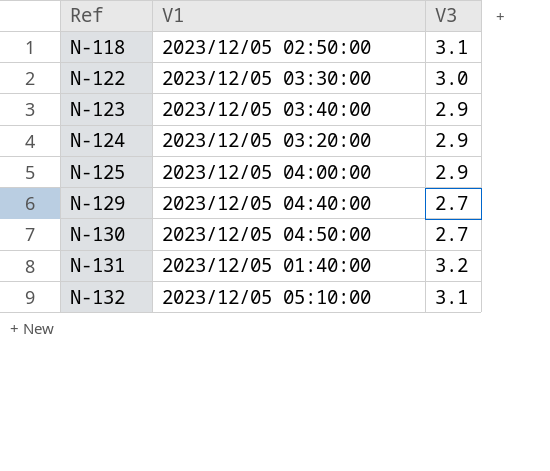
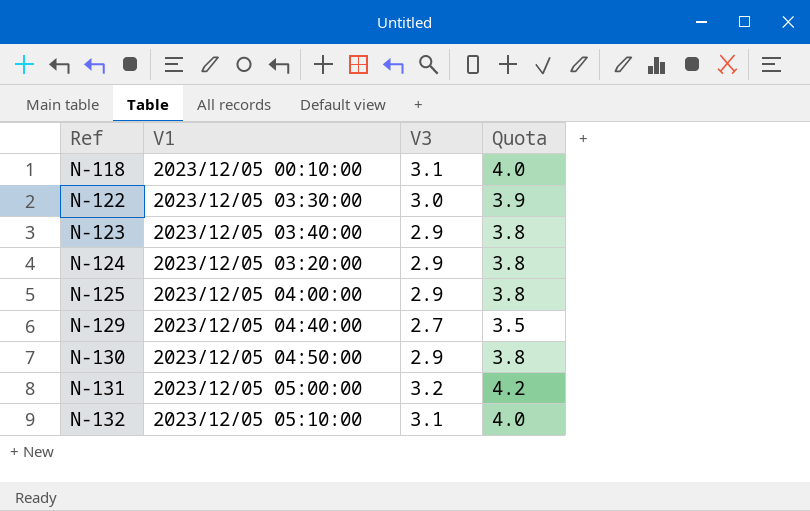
column Quota | formula: none -> [V3] * 1.3
N-118 | V1: 2023/12/05 02:50:00 -> 2023/12/05 00:10:00
N-130 | V3: 2.7 -> 2.9
N-131 | V1: 2023/12/05 01:40:00 -> 2023/12/05 05:00:00

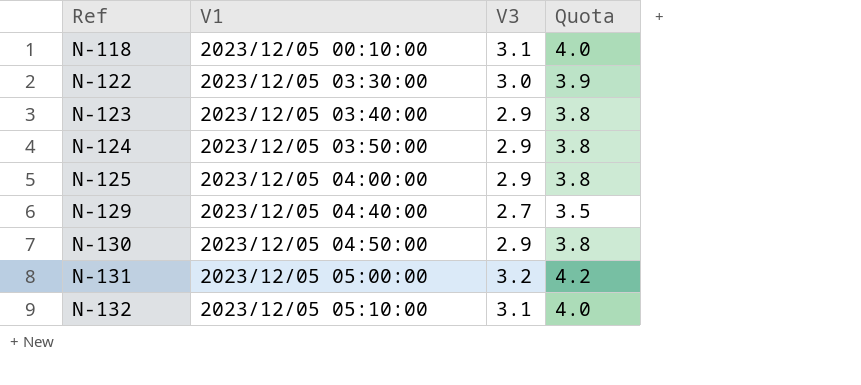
N-124 | V1: 2023/12/05 03:20:00 -> 2023/12/05 03:50:00

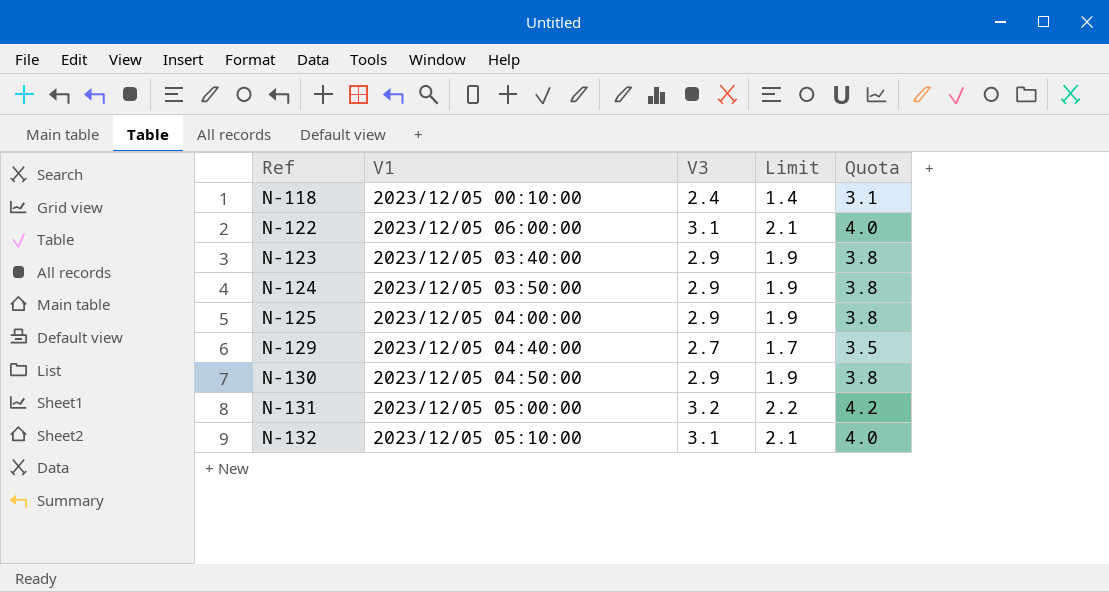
column Limit | formula: none -> [V3] - 1
N-118 | V3: 3.1 -> 2.4
N-118 | Quota: 4.0 -> 3.1
N-122 | V1: 2023/12/05 03:30:00 -> 2023/12/05 06:00:00
N-122 | V3: 3.0 -> 3.1
N-122 | Quota: 3.9 -> 4.0

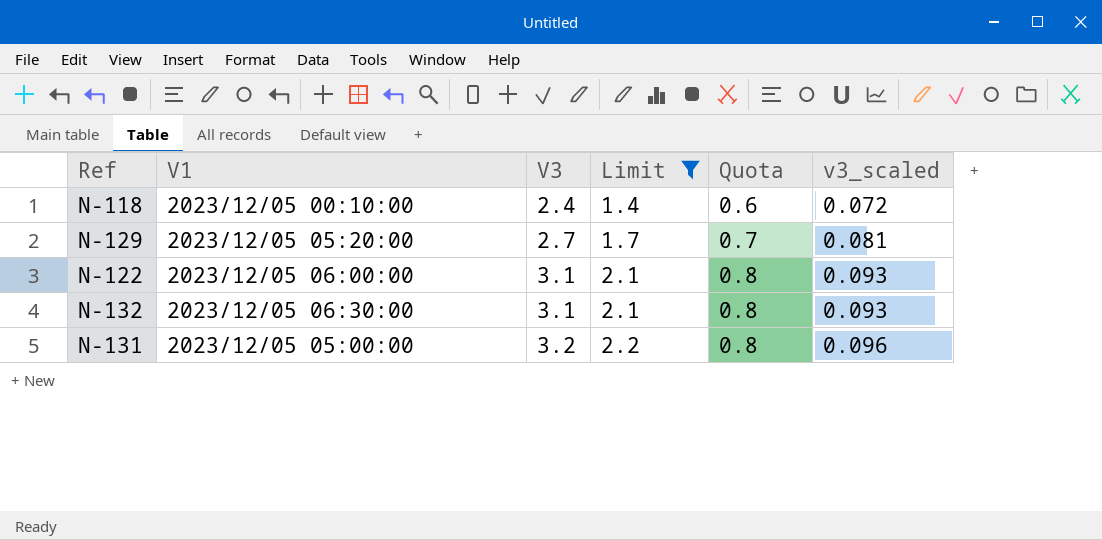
filter: none -> Limit != 1.9
row order: Ref ascending -> V3 ascending
column Quota | formula: [V3] * 1.3 -> [V3] * 0.25
column v3_scaled | formula: none -> [V3] * 0.03
N-129 | V1: 2023/12/05 04:40:00 -> 2023/12/05 05:20:00
N-132 | V1: 2023/12/05 05:10:00 -> 2023/12/05 06:30:00

